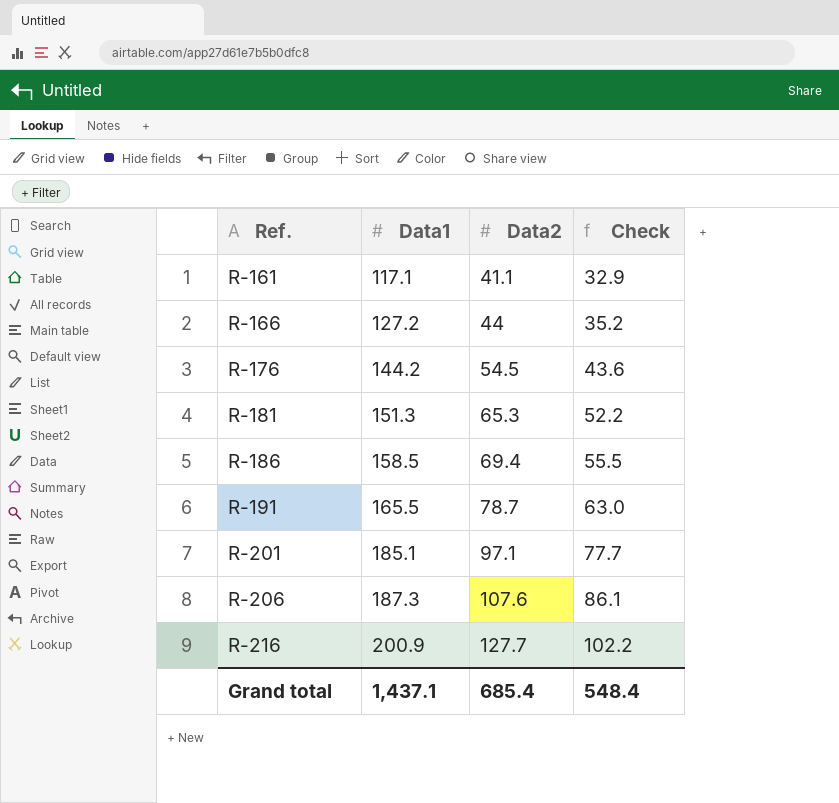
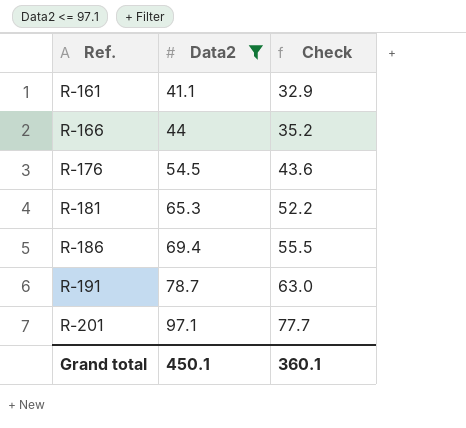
filter: none -> Data2 <= 97.1
column Data1 | position: 2 -> none
Grand total | Data2: 685.4 -> 450.1
Grand total | Check: 548.4 -> 360.1

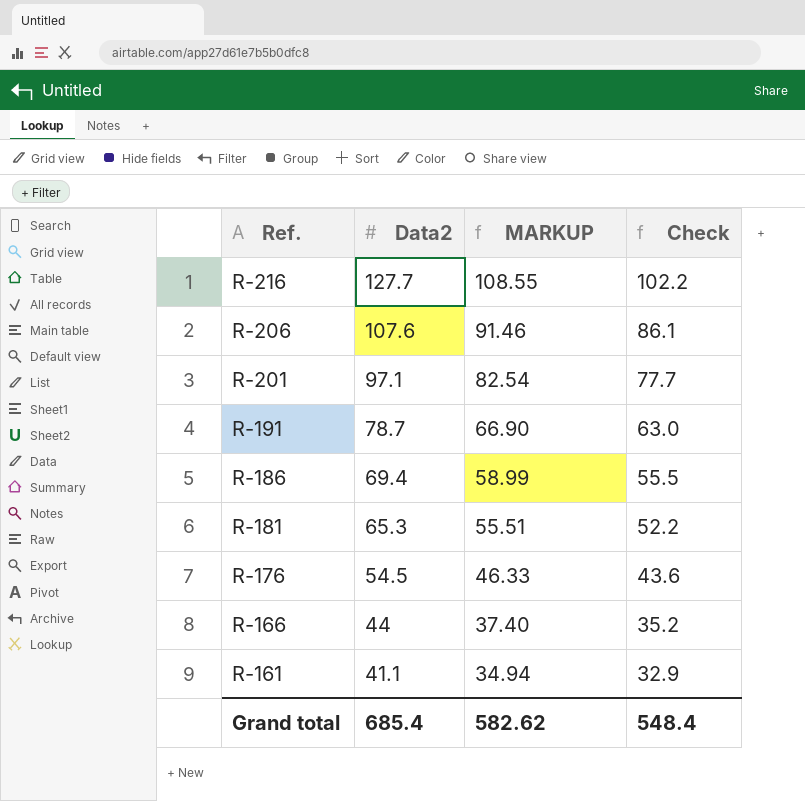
filter: Data2 <= 97.1 -> none
row order: Ref. ascending -> Ref. descending
column MARKUP | formula: none -> [Data2] * 0.85
Grand total | Data2: 450.1 -> 685.4
Grand total | Check: 360.1 -> 548.4

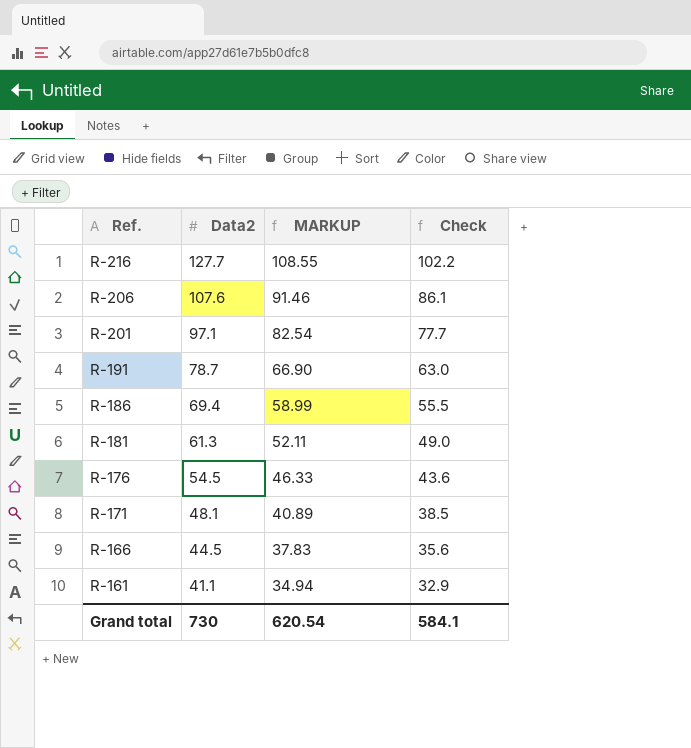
R-181 | Data2: 65.3 -> 61.3
R-181 | MARKUP: 55.51 -> 52.11
R-181 | Check: 52.2 -> 49.0
row R-171: none -> 48.1 | 40.89 | 38.5
R-166 | Data2: 44 -> 44.5
R-166 | MARKUP: 37.40 -> 37.83
R-166 | Check: 35.2 -> 35.6
Grand total | Data2: 685.4 -> 730
Grand total | MARKUP: 582.62 -> 620.54
Grand total | Check: 548.4 -> 584.1

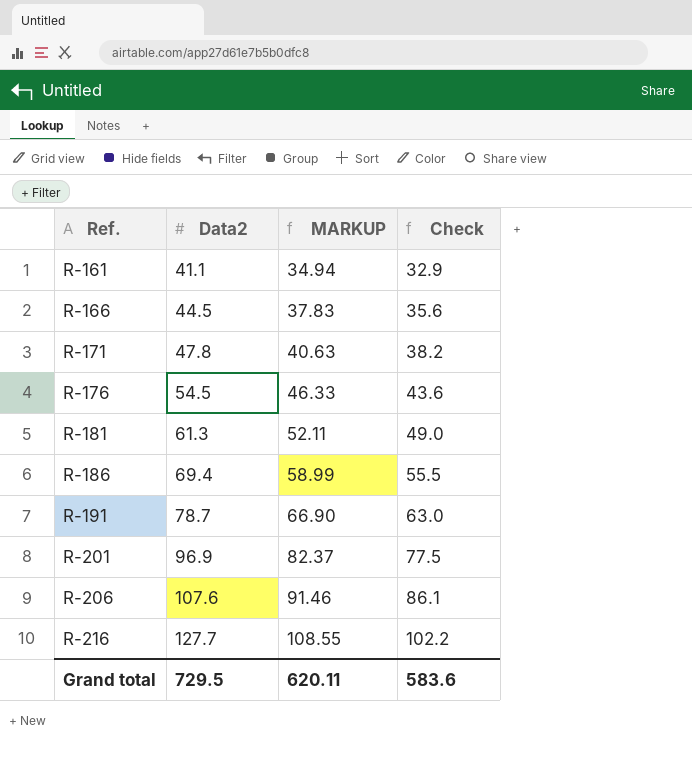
row order: Ref. descending -> Ref. ascending
R-171 | Data2: 48.1 -> 47.8
R-171 | MARKUP: 40.89 -> 40.63
R-171 | Check: 38.5 -> 38.2
R-201 | Data2: 97.1 -> 96.9
R-201 | MARKUP: 82.54 -> 82.37
R-201 | Check: 77.7 -> 77.5
Grand total | Data2: 730 -> 729.5
Grand total | MARKUP: 620.54 -> 620.11
Grand total | Check: 584.1 -> 583.6

